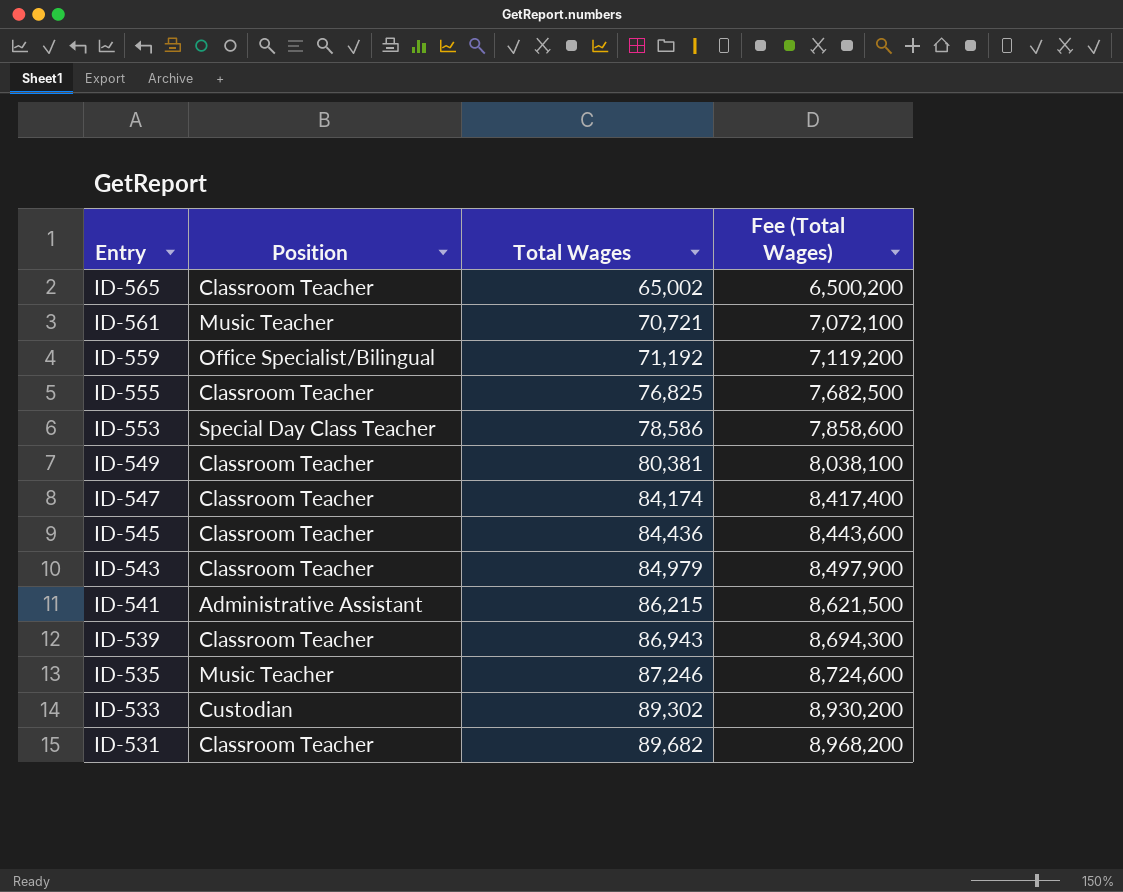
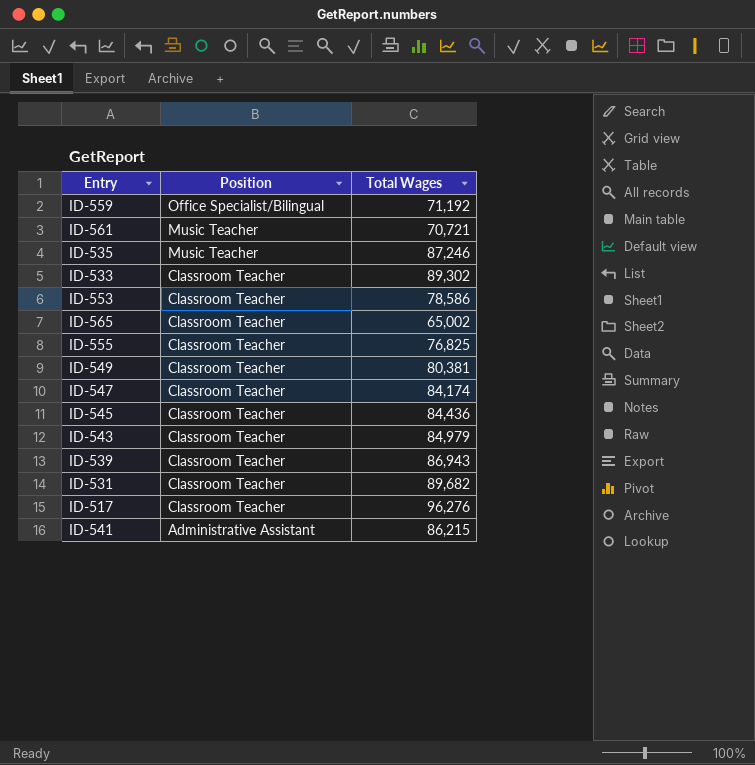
row order: Entry descending -> Position descending
column Fee (Total Wages) | formula: [Total Wages] * 100 -> none
ID-533 | Position: Custodian -> Classroom Teacher
ID-553 | Position: Special Day Class Teacher -> Classroom Teacher
row ID-517: none -> Classroom Teacher | 96,276

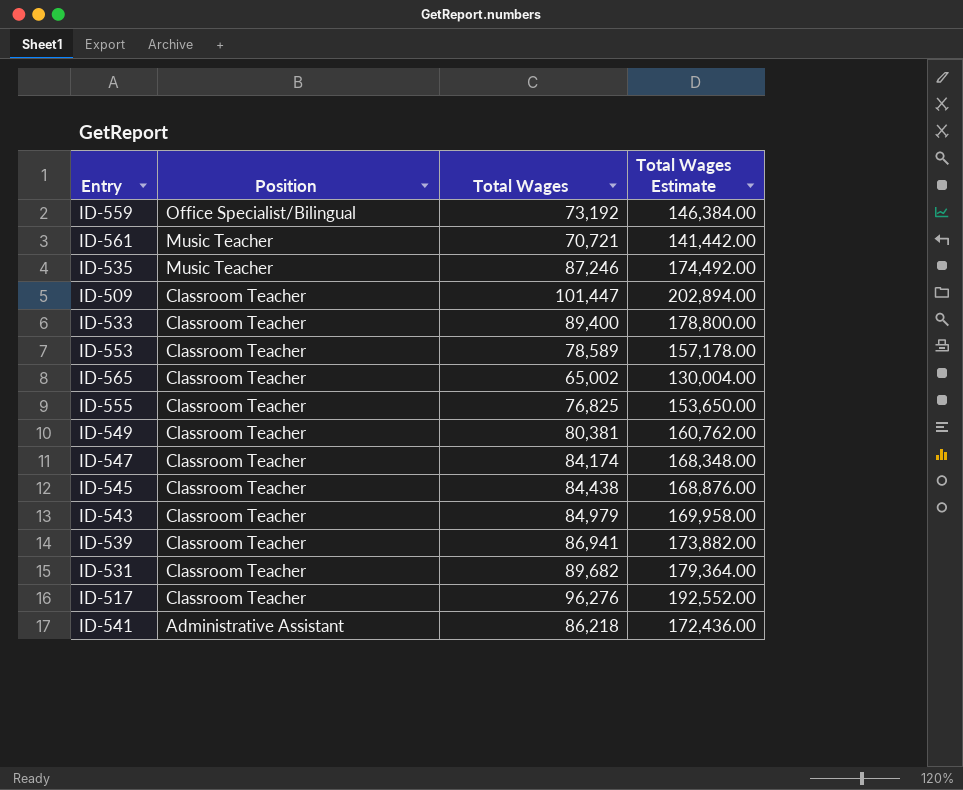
column Total Wages Estimate | formula: none -> [Total Wages] * 2
ID-559 | Total Wages: 71,192 -> 73,192
row ID-509: none -> Classroom Teacher | 101,447 | 202,894.00
ID-533 | Total Wages: 89,302 -> 89,400
ID-553 | Total Wages: 78,586 -> 78,589
ID-545 | Total Wages: 84,436 -> 84,438
ID-539 | Total Wages: 86,943 -> 86,941
ID-541 | Total Wages: 86,215 -> 86,218

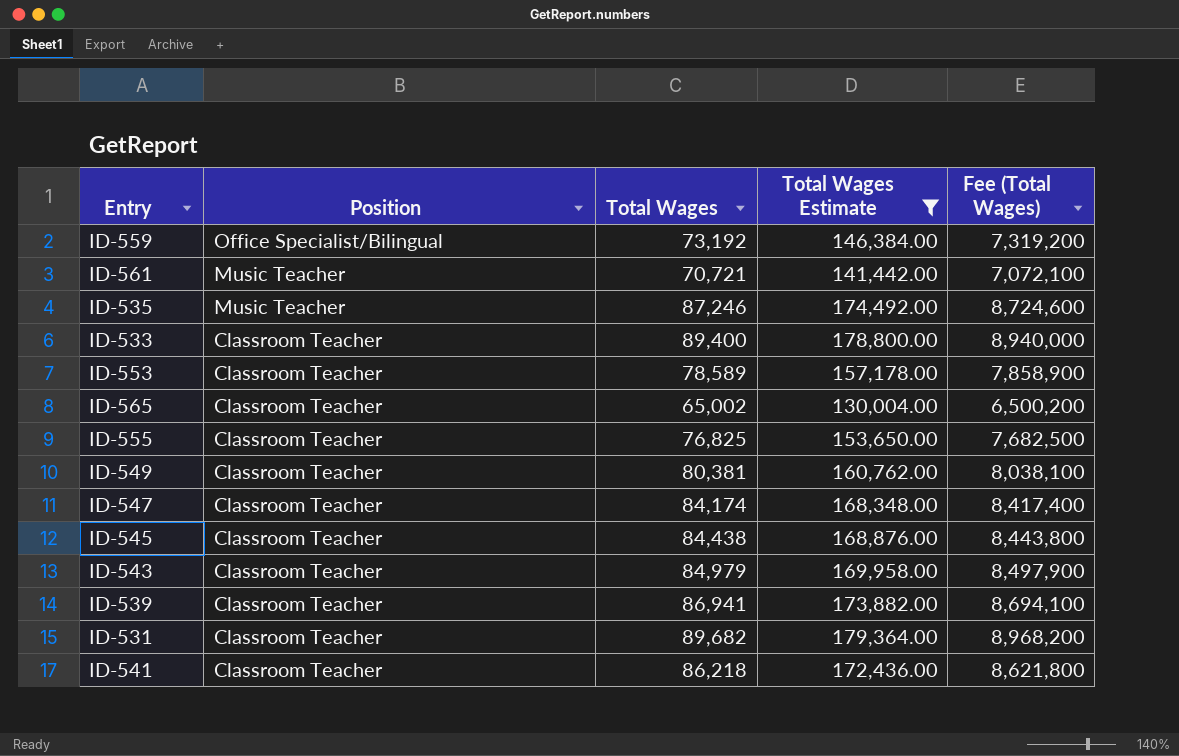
filter: none -> Total Wages Estimate <= 179,364.00
column Fee (Total Wages) | formula: none -> [Total Wages] * 100
ID-541 | Position: Administrative Assistant -> Classroom Teacher

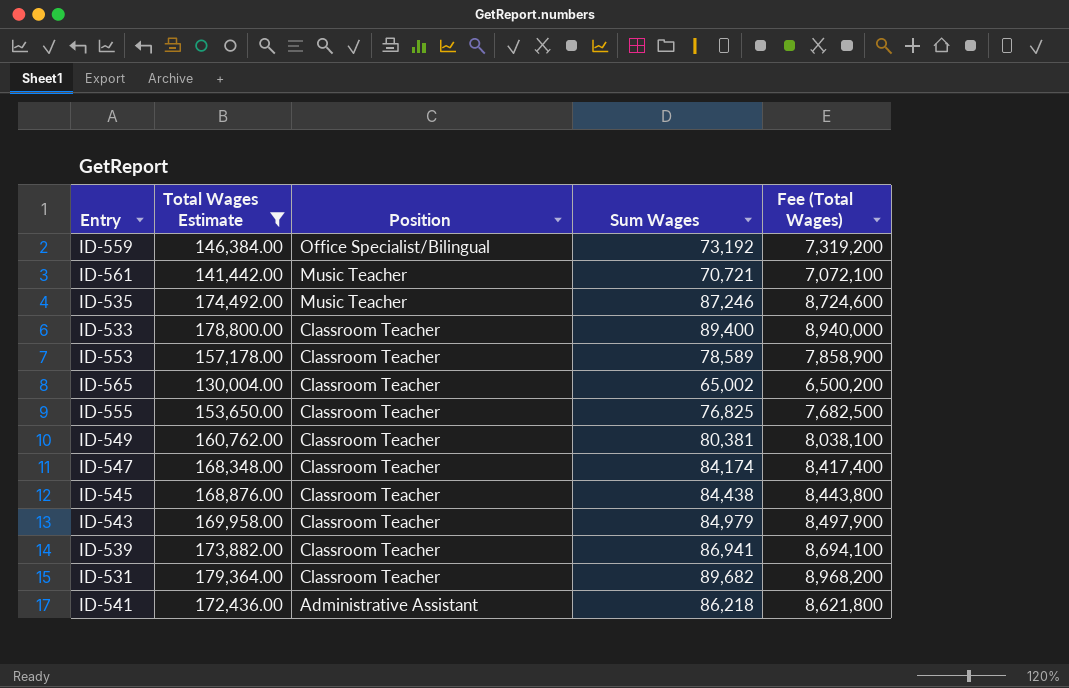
column Total Wages Estimate | position: 4 -> 2
column name: Total Wages -> Sum Wages
ID-541 | Position: Classroom Teacher -> Administrative Assistant

